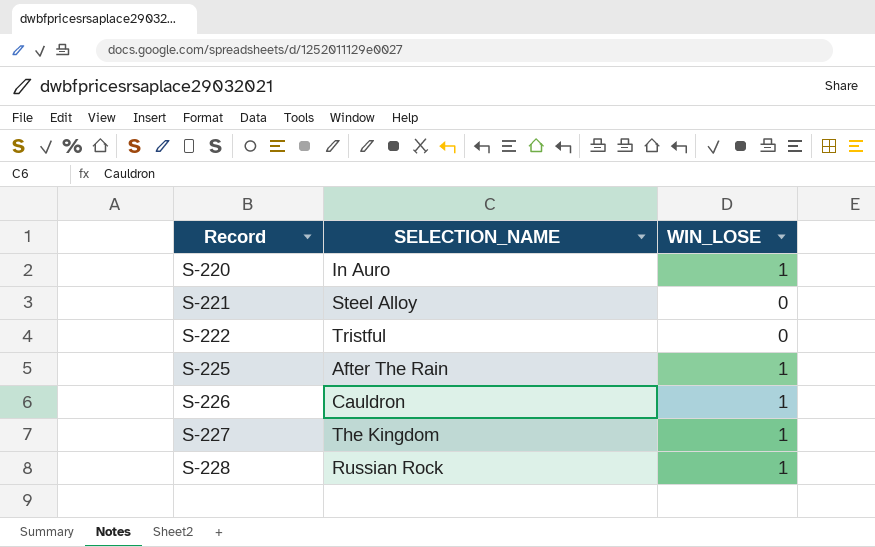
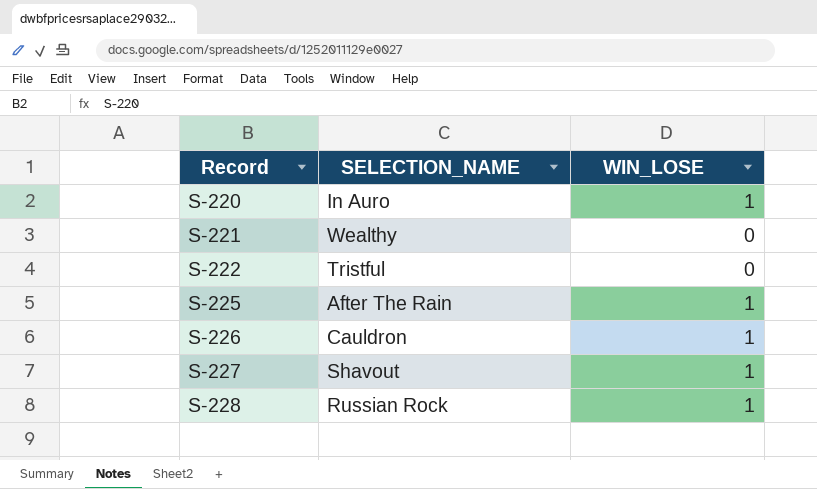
S-221 | SELECTION_NAME: Steel Alloy -> Wealthy
S-227 | SELECTION_NAME: The Kingdom -> Shavout

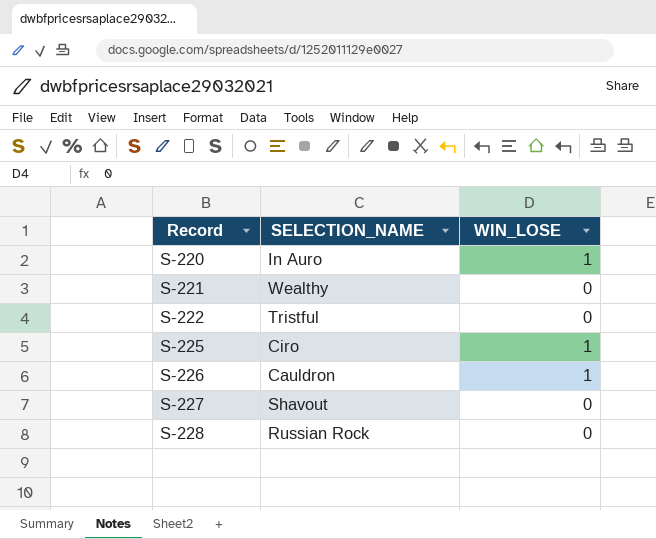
S-225 | SELECTION_NAME: After The Rain -> Ciro
S-227 | WIN_LOSE: 1 -> 0
S-228 | WIN_LOSE: 1 -> 0

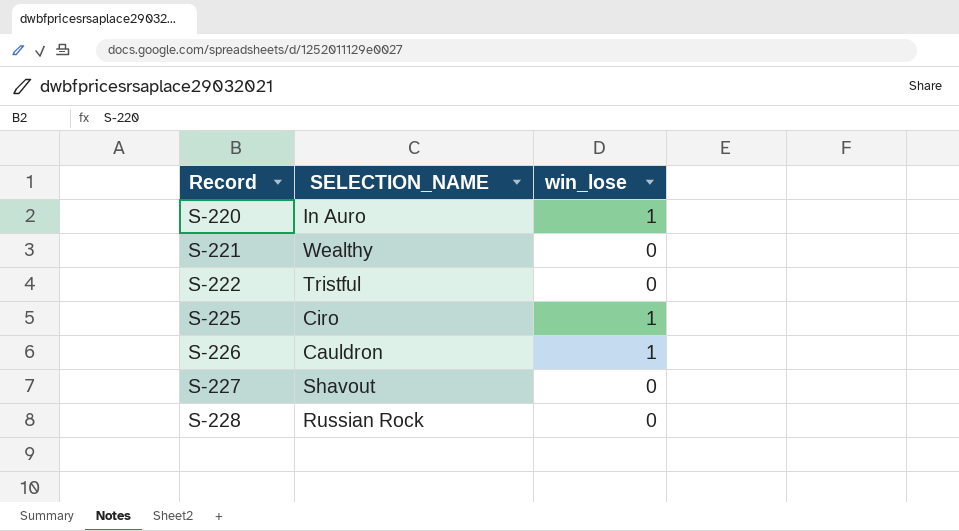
column name: WIN_LOSE -> win_lose

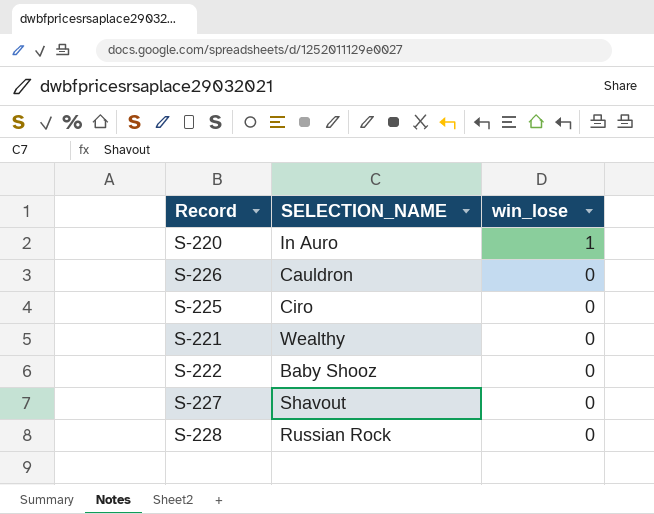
row order: Record ascending -> win_lose descending
S-226 | win_lose: 1 -> 0
S-225 | win_lose: 1 -> 0
S-222 | SELECTION_NAME: Tristful -> Baby Shooz

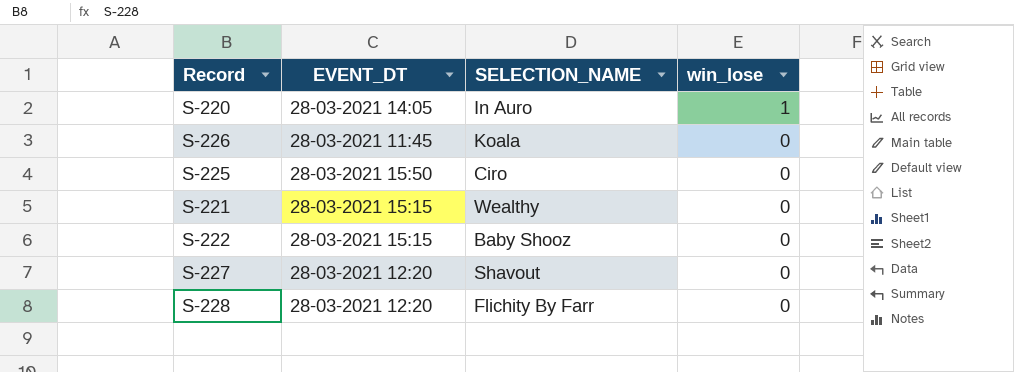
column EVENT_DT | position: none -> 2
S-226 | SELECTION_NAME: Cauldron -> Koala
S-228 | SELECTION_NAME: Russian Rock -> Flichity By Farr

